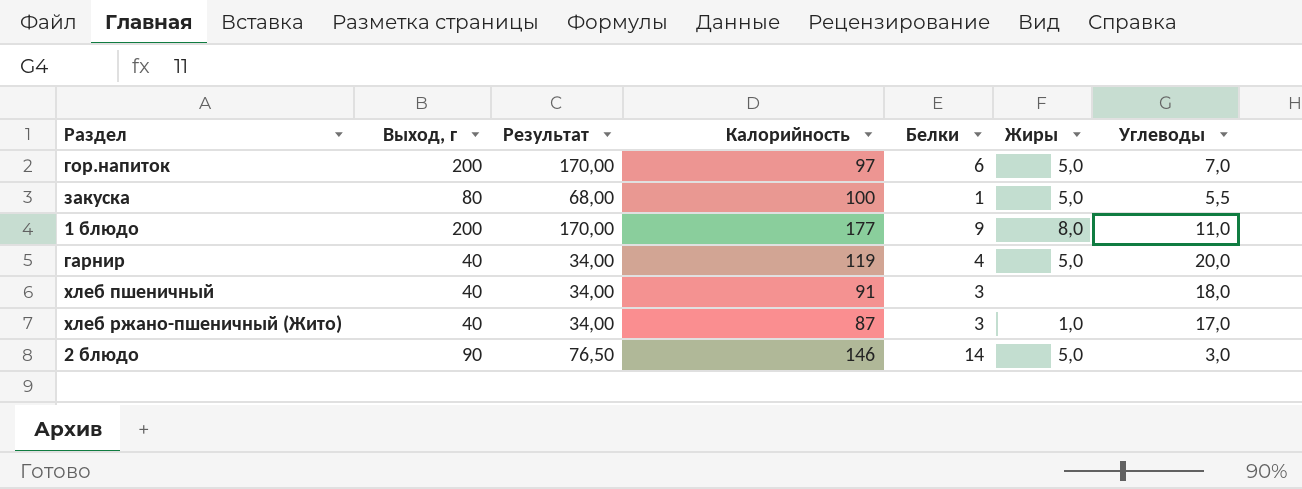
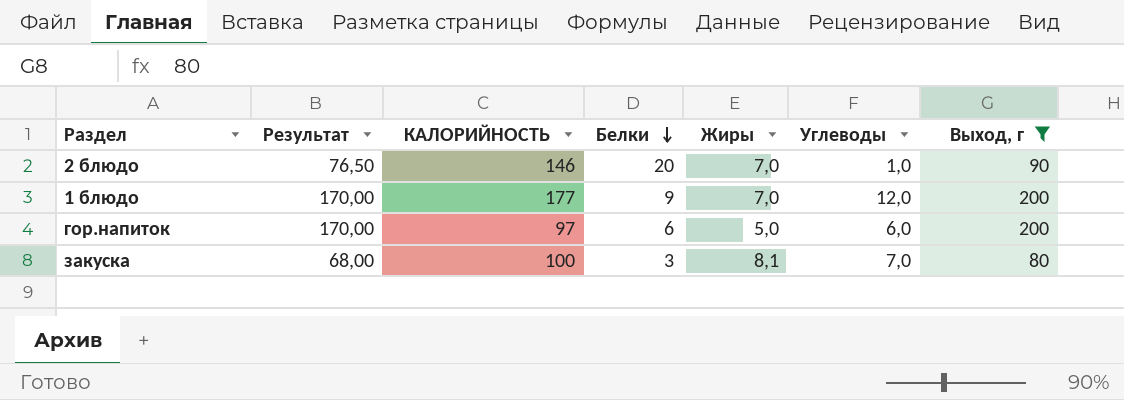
filter: none -> Выход, г != 40
row order: none -> Белки descending
column name: Калорийность -> КАЛОРИЙНОСТЬ
column Выход, г | position: 2 -> 7
2 блюдо | Белки: 14 -> 20
2 блюдо | Жиры: 5,0 -> 7,0
2 блюдо | Углеводы: 3,0 -> 1,0
1 блюдо | Жиры: 8,0 -> 7,0
1 блюдо | Углеводы: 11,0 -> 12,0
гор.напиток | Углеводы: 7,0 -> 6,0
закуска | Белки: 1 -> 3
закуска | Жиры: 5,0 -> 8,1
закуска | Углеводы: 5,5 -> 7,0

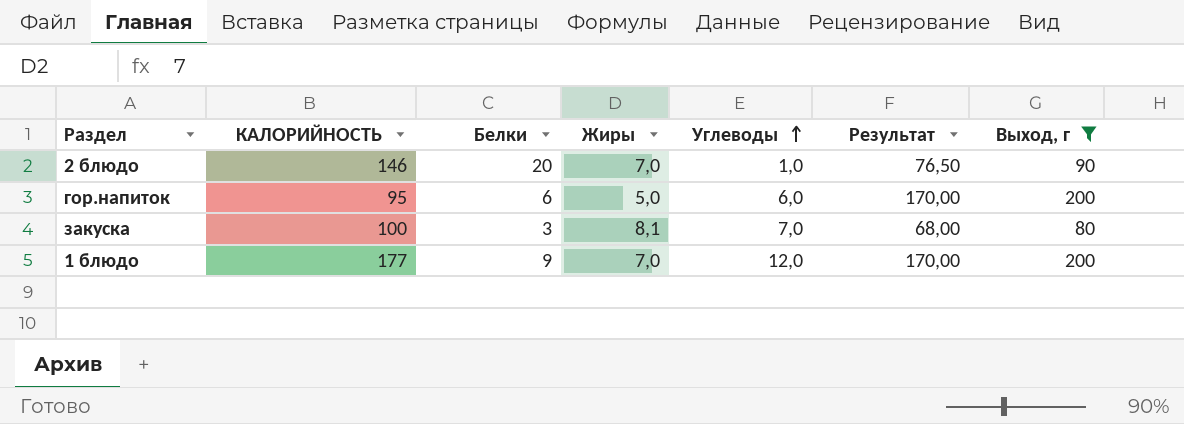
row order: Белки descending -> Углеводы ascending
column Результат | position: 2 -> 6
гор.напиток | КАЛОРИЙНОСТЬ: 97 -> 95

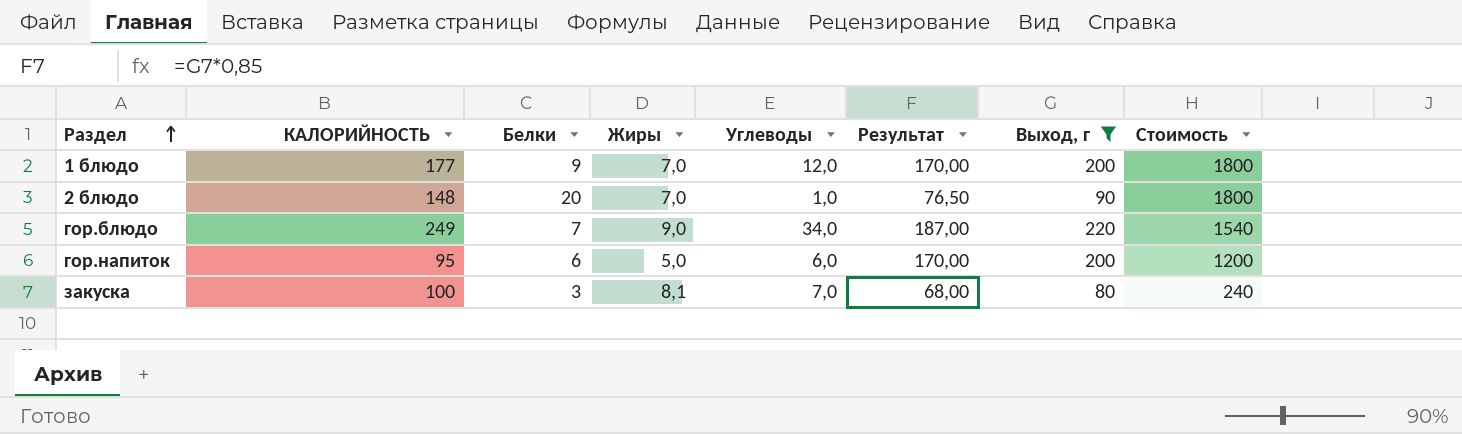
row order: Углеводы ascending -> Раздел ascending
column Стоимость | formula: none -> [Белки] * [Выход, г]
2 блюдо | КАЛОРИЙНОСТЬ: 146 -> 148
row гор.блюдо: none -> 249 | 7 | 9,0 | 34,0 | 187,00 | 220 | 1540

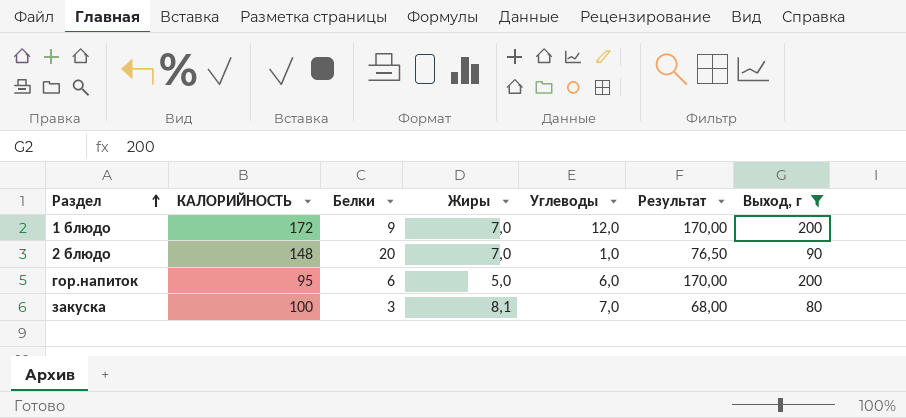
column Стоимость | formula: [Белки] * [Выход, г] -> none
row гор.блюдо: 249 | 7 | 9,0 | 34,0 | 187,00 | 220 | 1540 -> none
1 блюдо | КАЛОРИЙНОСТЬ: 177 -> 172

